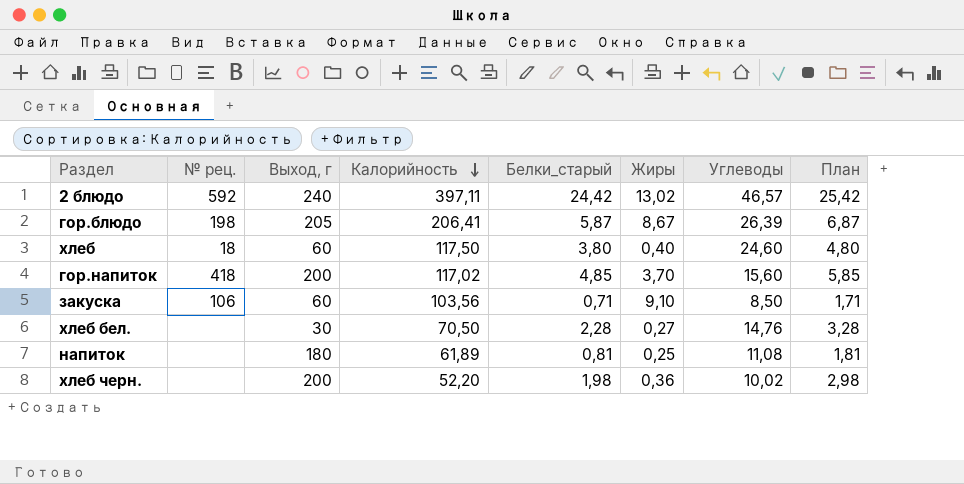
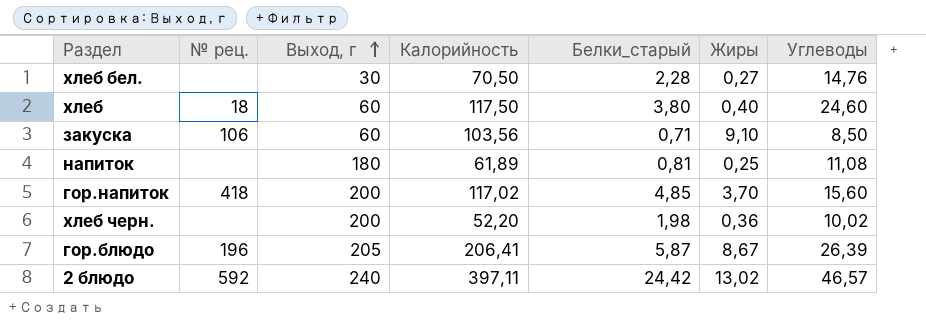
row order: Калорийность descending -> Выход, г ascending
column План | formula: [Белки_старый] + 1 -> none
гор.блюдо | № рец.: 198 -> 196

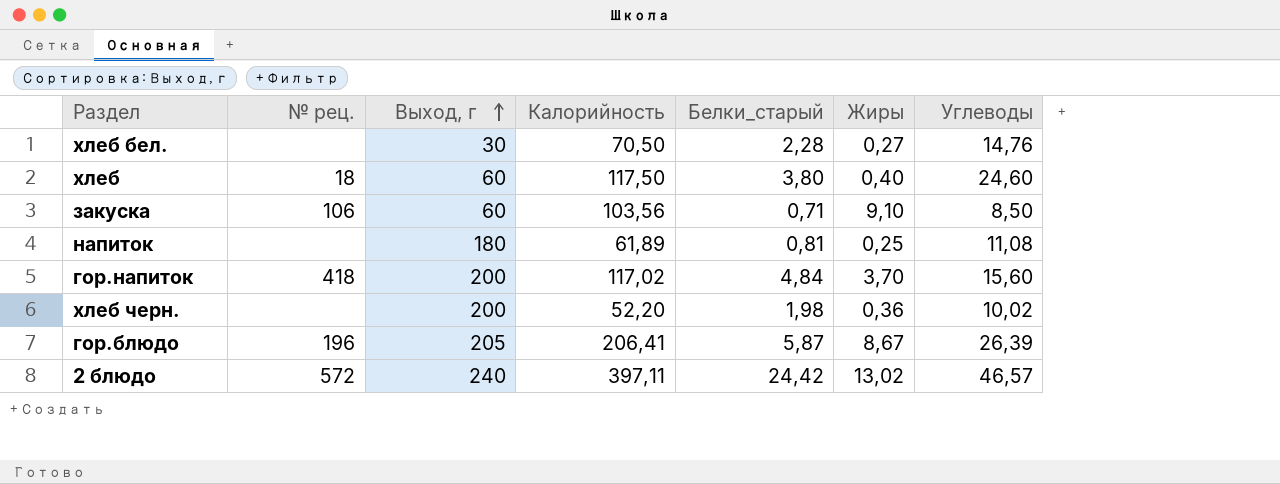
гор.напиток | Белки_старый: 4,85 -> 4,84
2 блюдо | № рец.: 592 -> 572

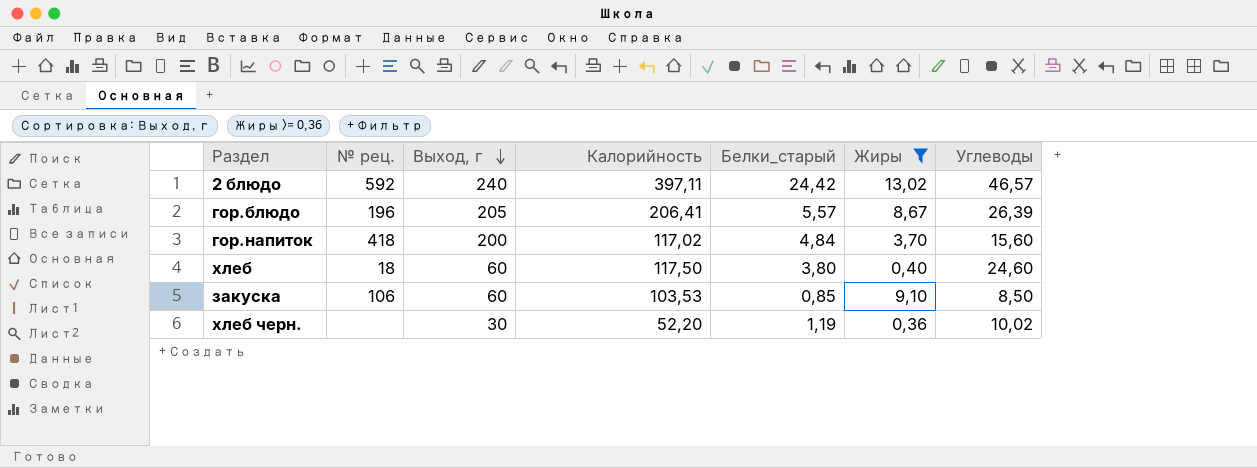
filter: none -> Жиры >= 0,36
row order: Выход, г ascending -> Выход, г descending
2 блюдо | № рец.: 572 -> 592
гор.блюдо | Белки_старый: 5,87 -> 5,57
закуска | Калорийность: 103,56 -> 103,53
закуска | Белки_старый: 0,71 -> 0,85
хлеб черн. | Выход, г: 200 -> 30
хлеб черн. | Белки_старый: 1,98 -> 1,19

